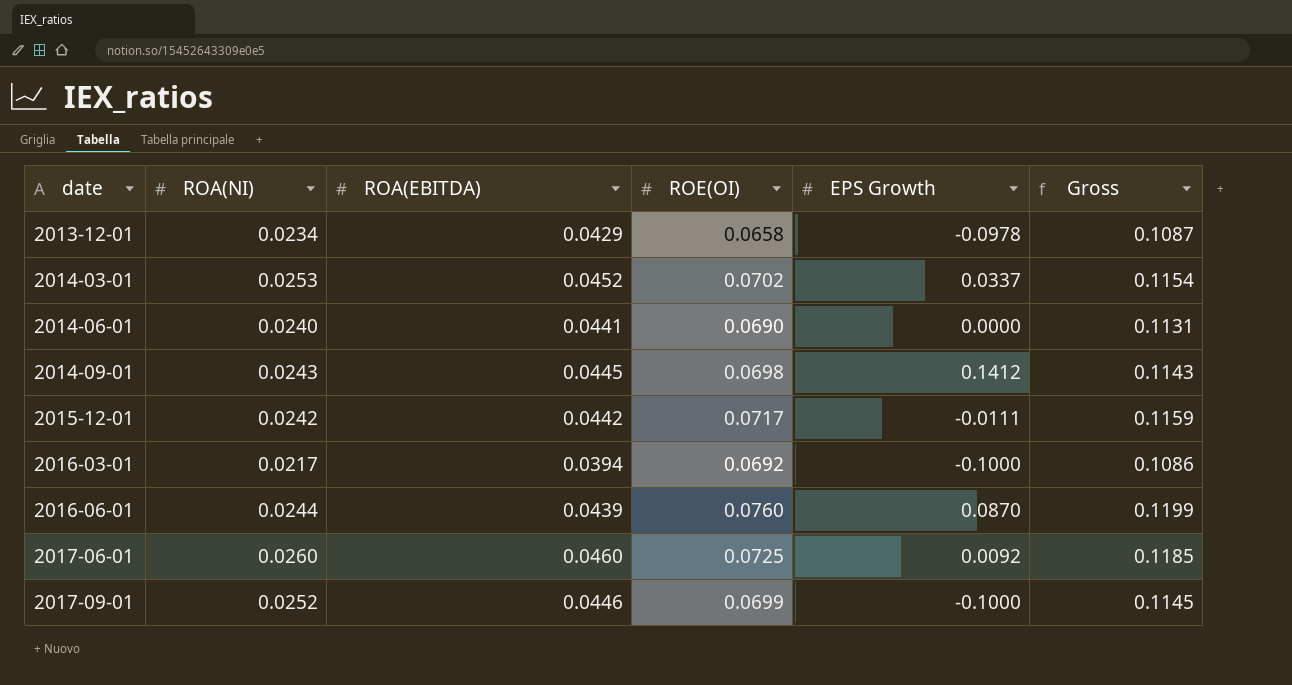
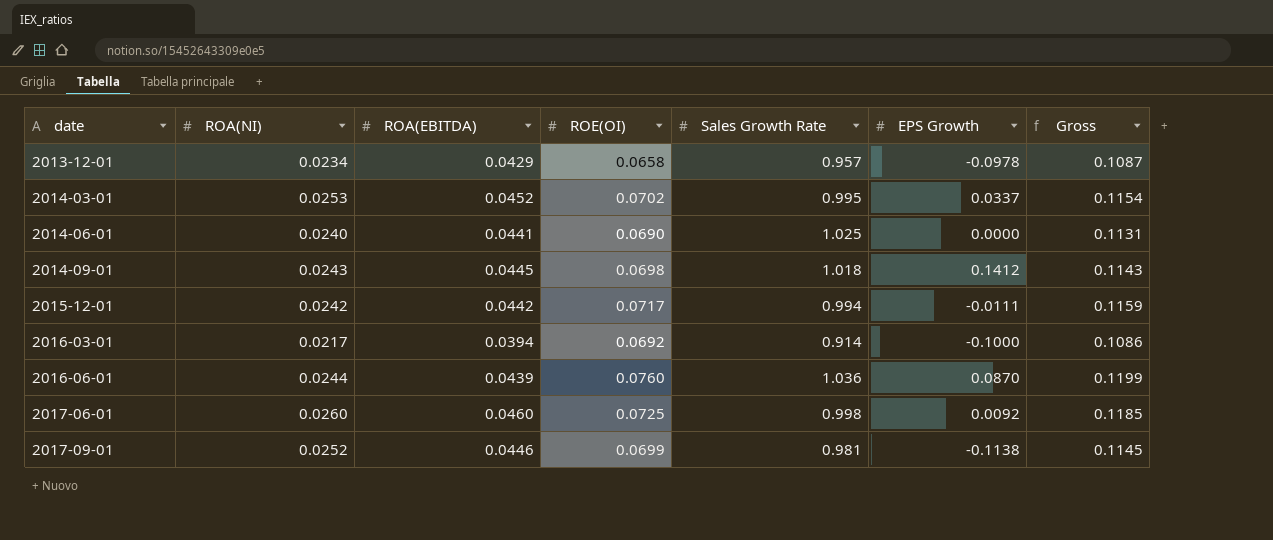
column Sales Growth Rate | position: none -> 5
2017-09-01 | EPS Growth: -0.1000 -> -0.1138

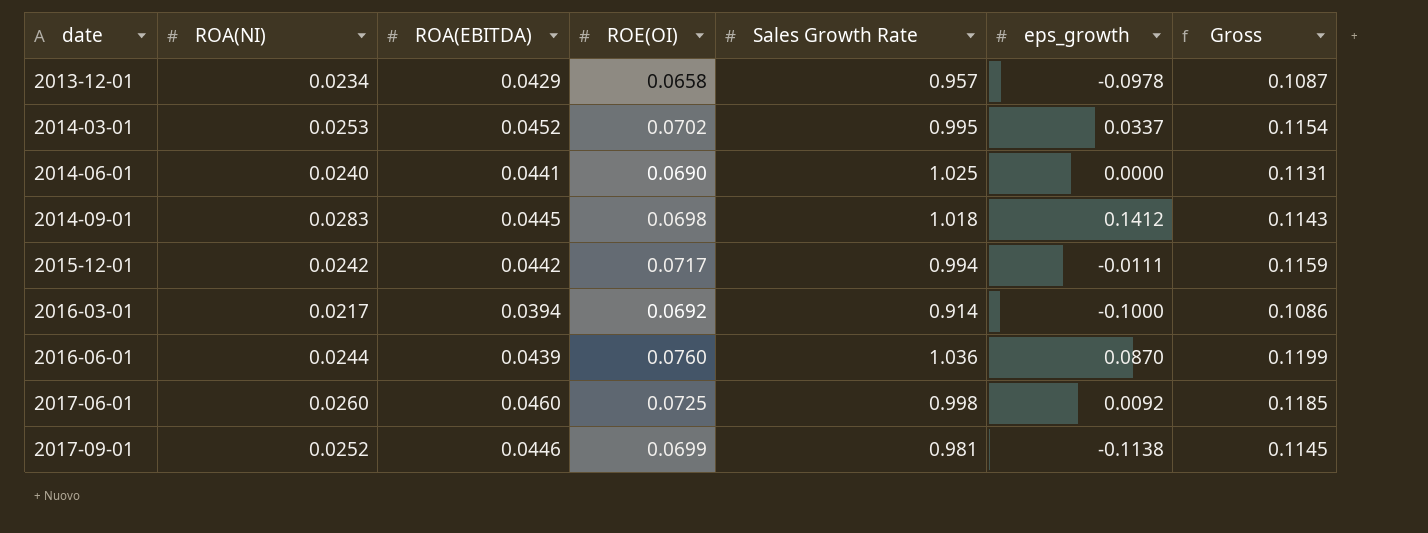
column name: EPS Growth -> eps_growth
2014-09-01 | ROA(NI): 0.0243 -> 0.0283

